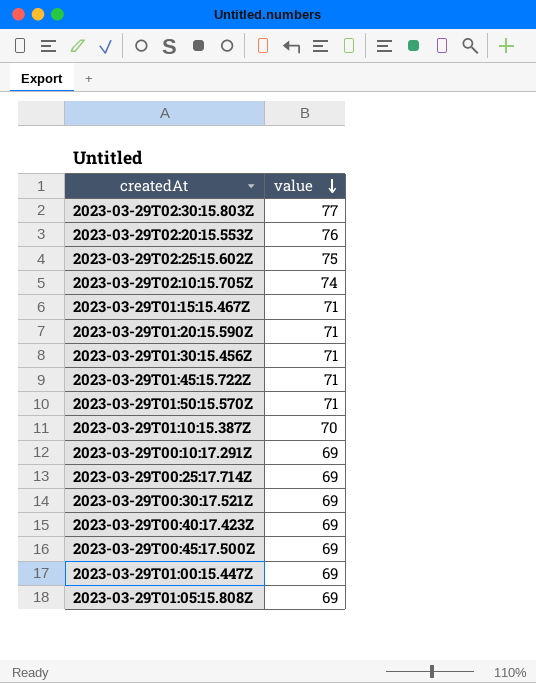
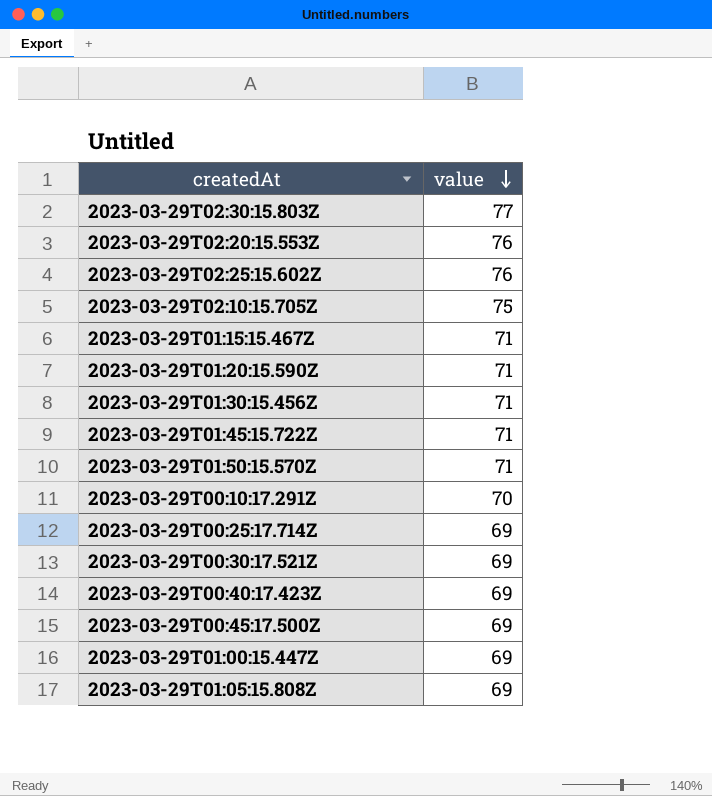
row 2023-03-29T01:10:15.387Z: 70 -> none
2023-03-29T02:25:15.602Z | value: 75 -> 76
2023-03-29T02:10:15.705Z | value: 74 -> 75
2023-03-29T00:10:17.291Z | value: 69 -> 70

